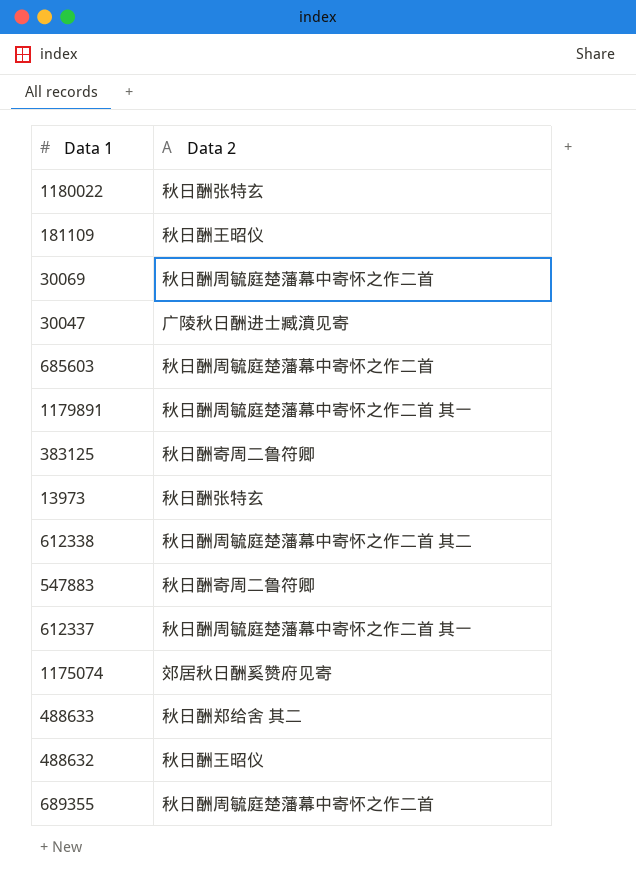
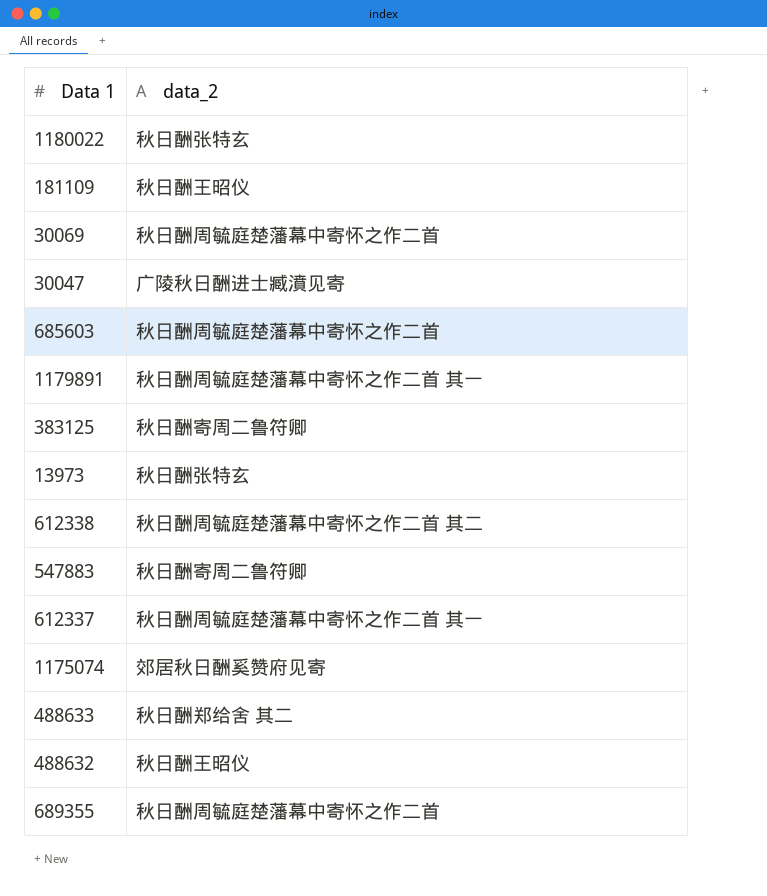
column name: Data 2 -> data_2

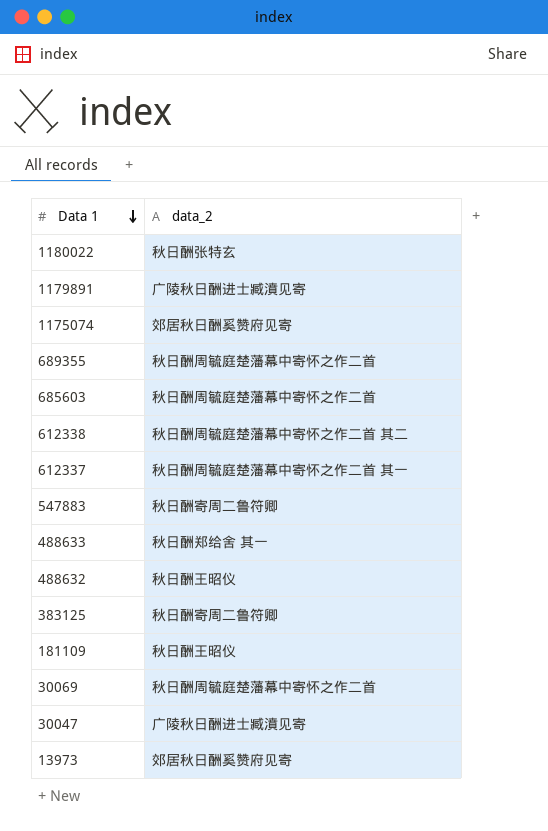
row order: none -> Data 1 descending
1179891 | data_2: 秋日酬周毓庭楚藩幕中寄怀之作二首 其一 -> 广陵秋日酬进士臧濆见寄
488633 | data_2: 秋日酬郑给舍 其二 -> 秋日酬郑给舍 其一
13973 | data_2: 秋日酬张特玄 -> 郊居秋日酬奚赞府见寄

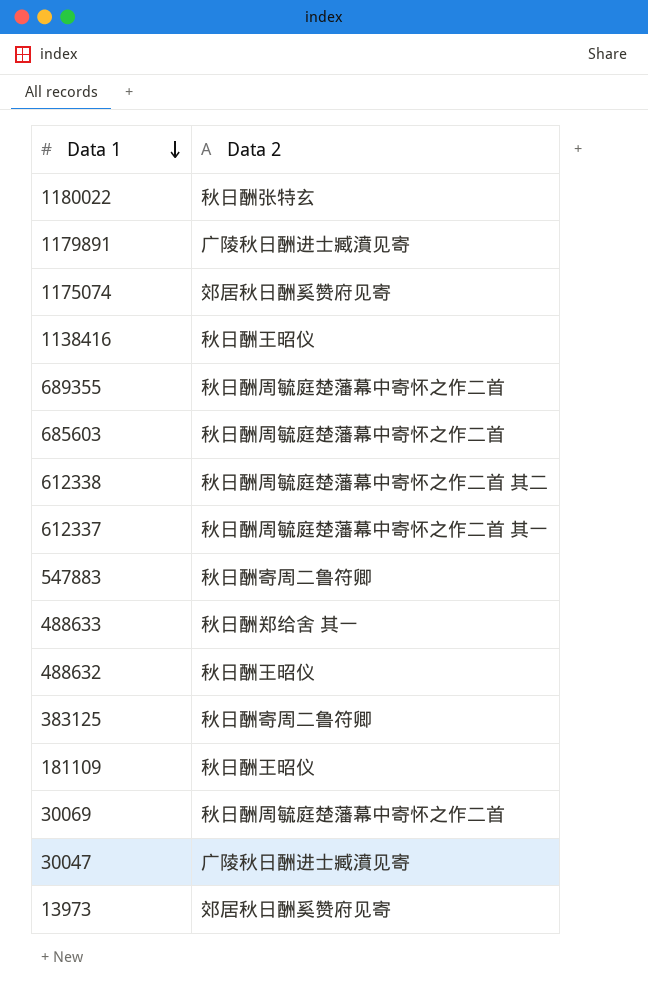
column name: data_2 -> Data 2
row 1138416: none -> 秋日酬王昭仪

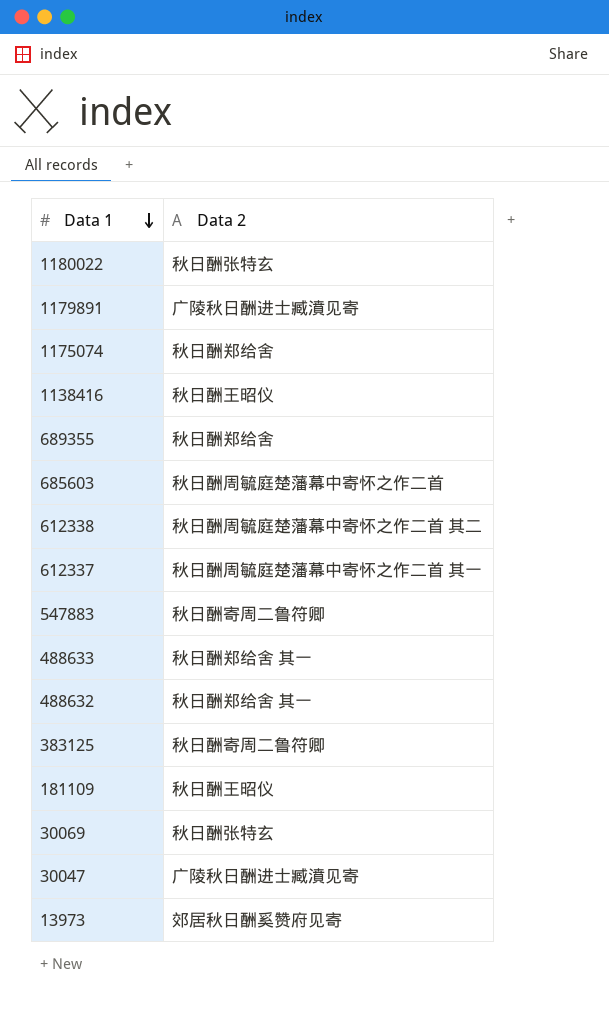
1175074 | Data 2: 郊居秋日酬奚赞府见寄 -> 秋日酬郑给舍
689355 | Data 2: 秋日酬周毓庭楚藩幕中寄怀之作二首 -> 秋日酬郑给舍
488632 | Data 2: 秋日酬王昭仪 -> 秋日酬郑给舍 其一
30069 | Data 2: 秋日酬周毓庭楚藩幕中寄怀之作二首 -> 秋日酬张特玄

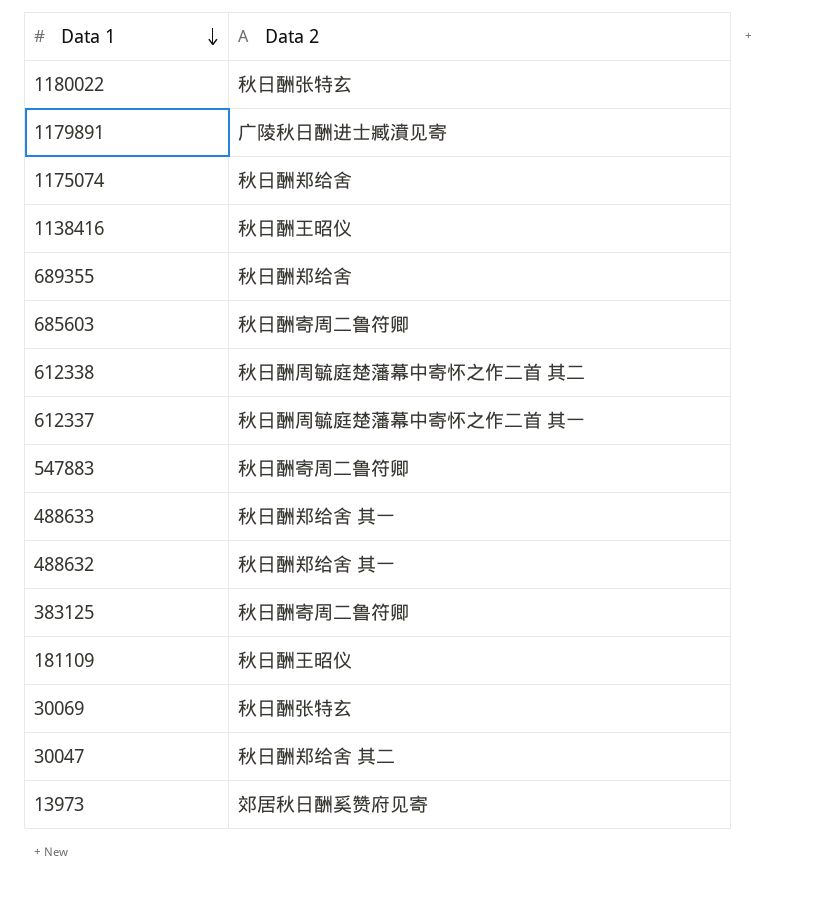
685603 | Data 2: 秋日酬周毓庭楚藩幕中寄怀之作二首 -> 秋日酬寄周二鲁符卿
30047 | Data 2: 广陵秋日酬进士臧濆见寄 -> 秋日酬郑给舍 其二

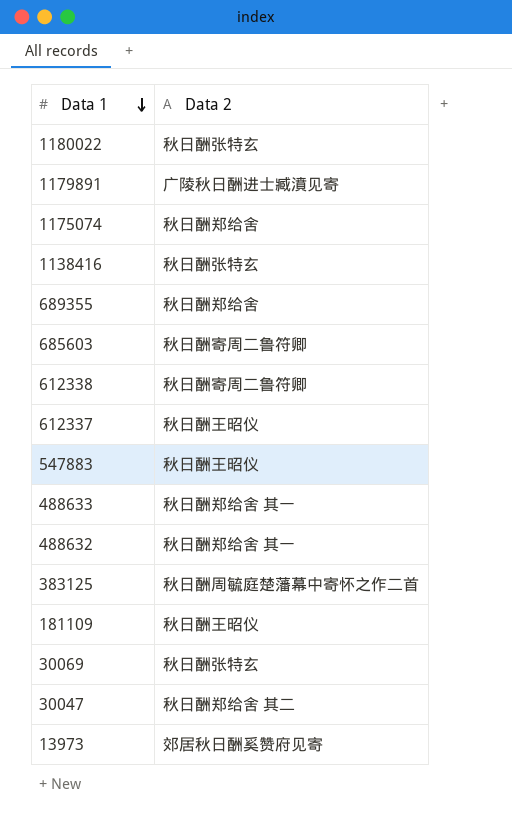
1138416 | Data 2: 秋日酬王昭仪 -> 秋日酬张特玄
612338 | Data 2: 秋日酬周毓庭楚藩幕中寄怀之作二首 其二 -> 秋日酬寄周二鲁符卿
612337 | Data 2: 秋日酬周毓庭楚藩幕中寄怀之作二首 其一 -> 秋日酬王昭仪
547883 | Data 2: 秋日酬寄周二鲁符卿 -> 秋日酬王昭仪
383125 | Data 2: 秋日酬寄周二鲁符卿 -> 秋日酬周毓庭楚藩幕中寄怀之作二首

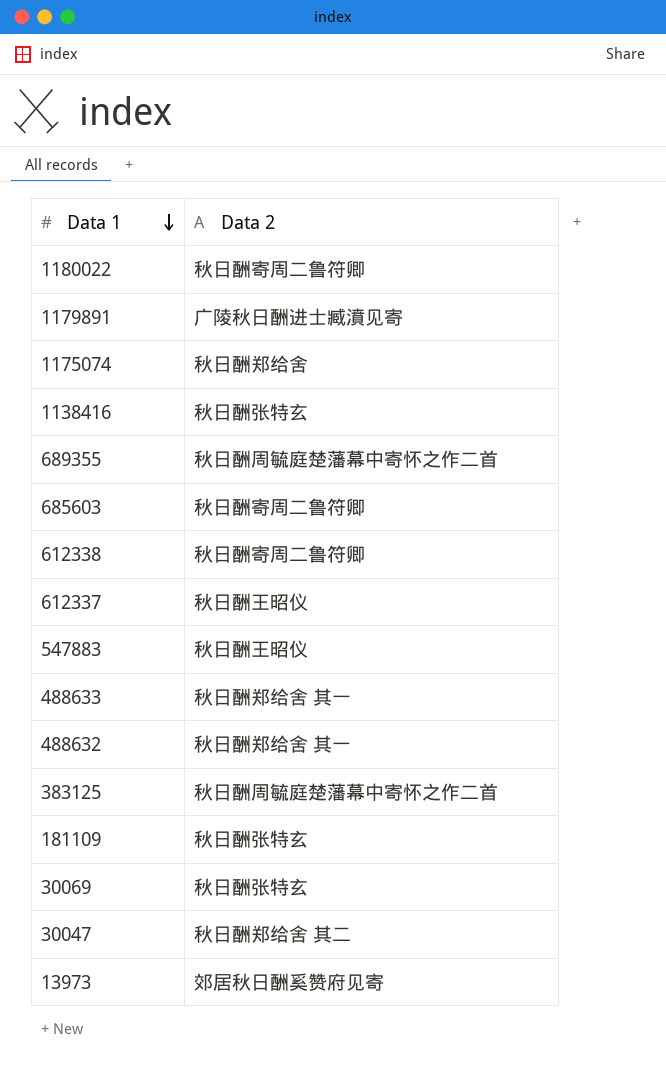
1180022 | Data 2: 秋日酬张特玄 -> 秋日酬寄周二鲁符卿
689355 | Data 2: 秋日酬郑给舍 -> 秋日酬周毓庭楚藩幕中寄怀之作二首
181109 | Data 2: 秋日酬王昭仪 -> 秋日酬张特玄

